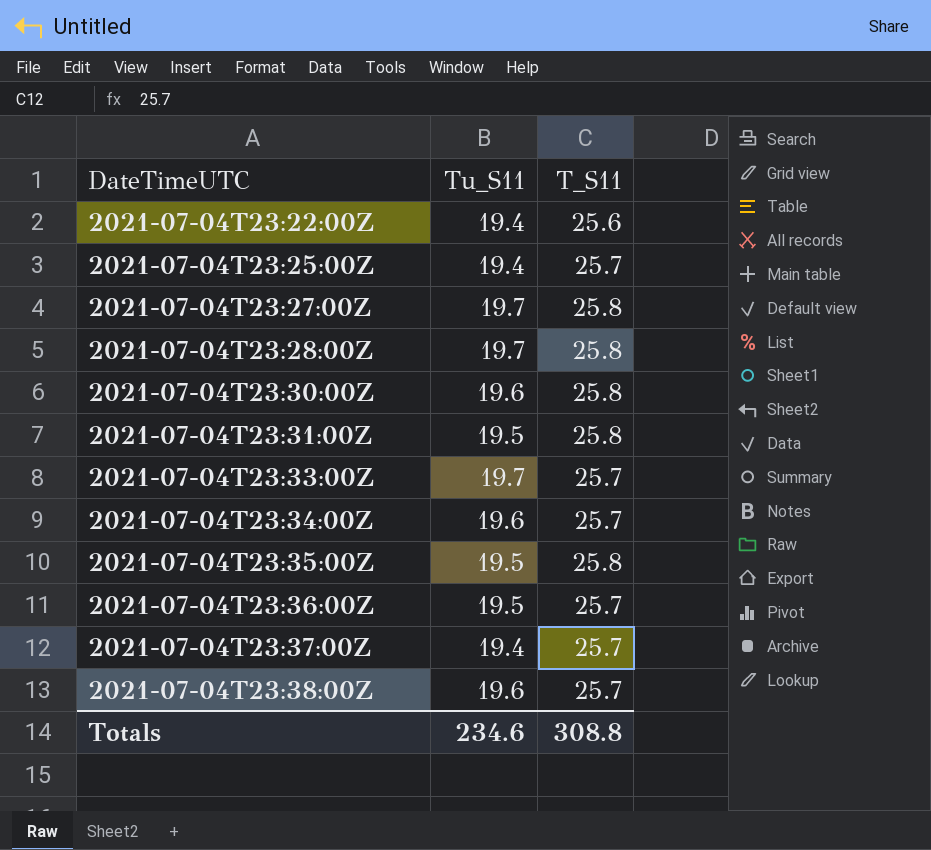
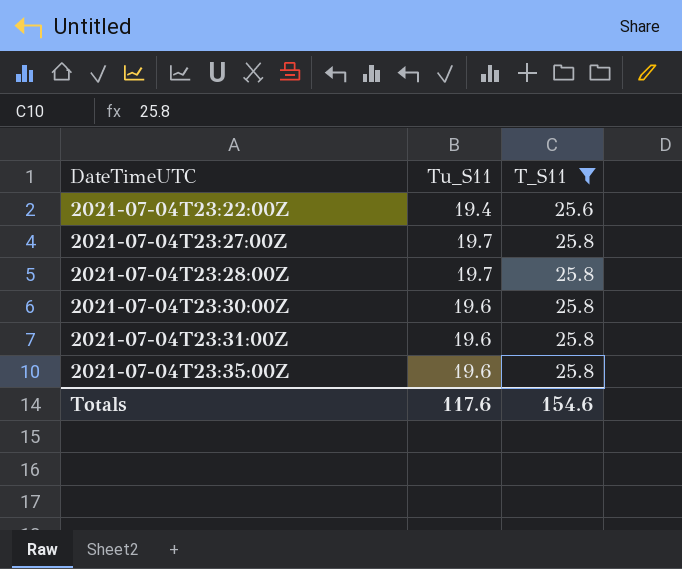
filter: none -> T_S11 != 25.7
2021-07-04T23:31:00Z | Tu_S11: 19.5 -> 19.6
2021-07-04T23:35:00Z | Tu_S11: 19.5 -> 19.6
Totals | Tu_S11: 234.6 -> 117.6
Totals | T_S11: 308.8 -> 154.6

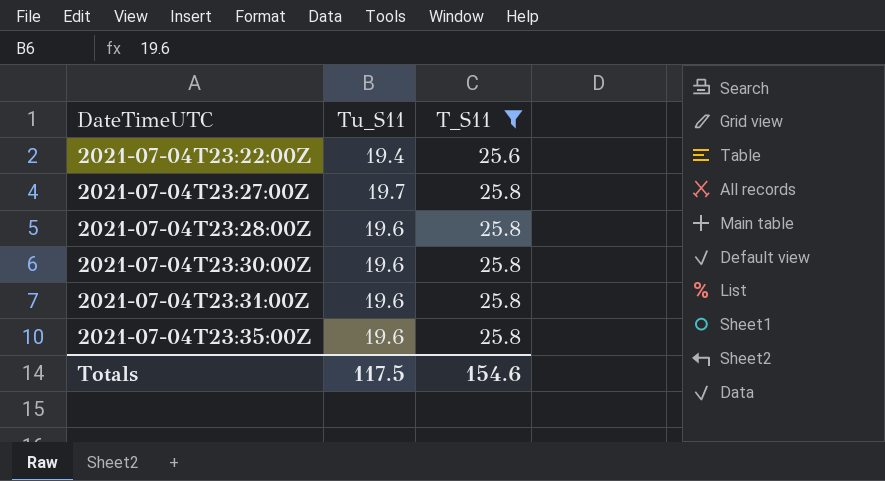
2021-07-04T23:28:00Z | Tu_S11: 19.7 -> 19.6
Totals | Tu_S11: 117.6 -> 117.5

